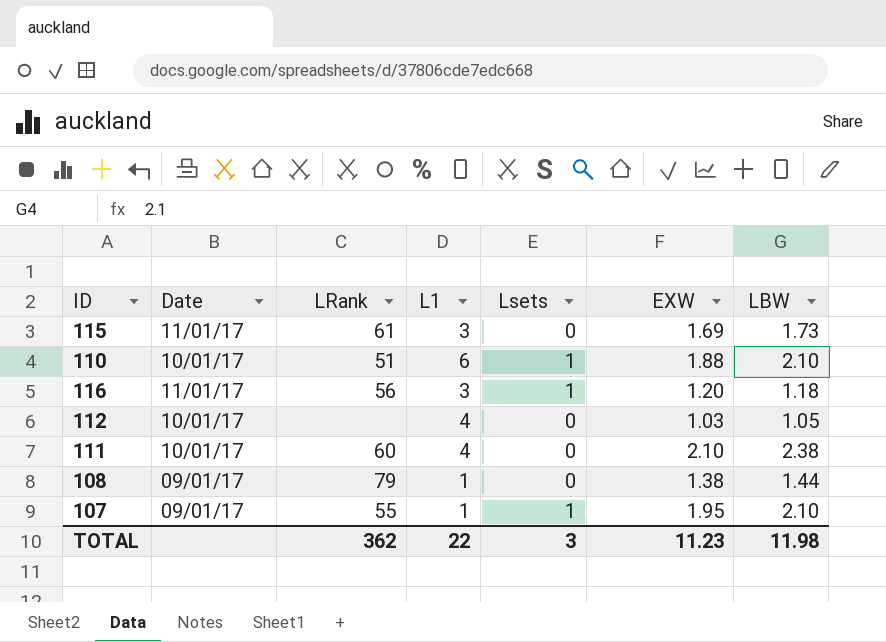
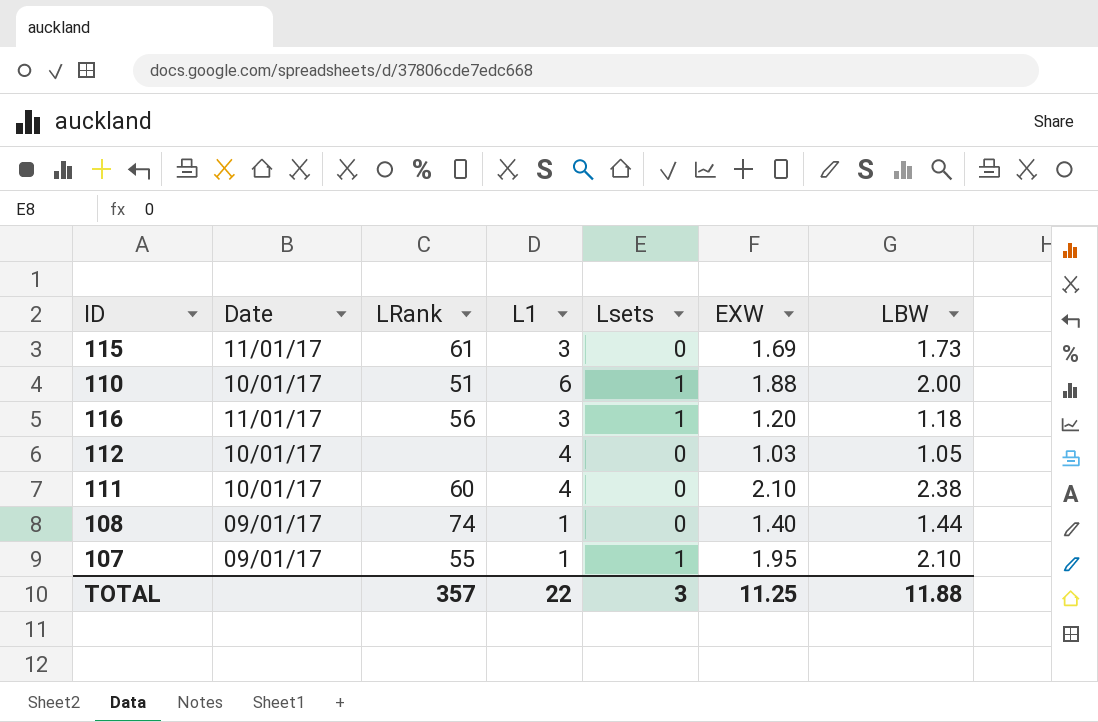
110 | LBW: 2.10 -> 2.00
108 | LRank: 79 -> 74
108 | EXW: 1.38 -> 1.40
TOTAL | LRank: 362 -> 357
TOTAL | EXW: 11.23 -> 11.25
TOTAL | LBW: 11.98 -> 11.88

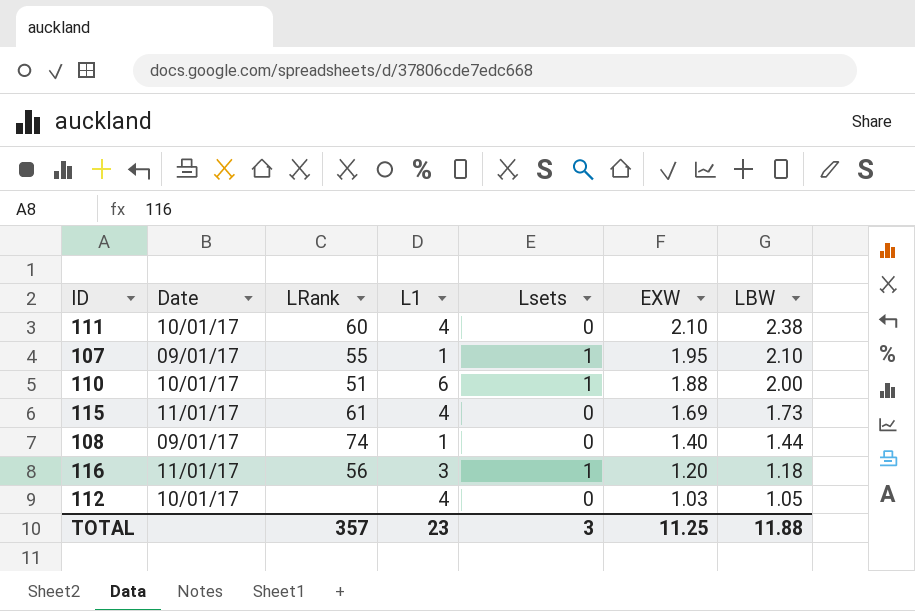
row order: none -> EXW descending
115 | L1: 3 -> 4
TOTAL | L1: 22 -> 23

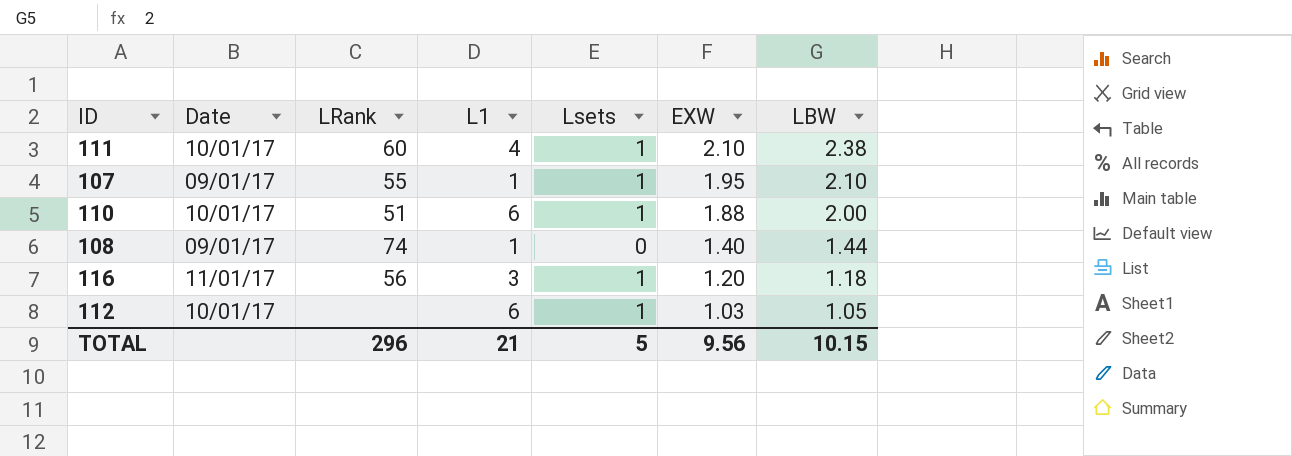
row 115: 11/01/17 | 61 | 4 | 0 | 1.69 | 1.73 -> none
111 | Lsets: 0 -> 1
112 | L1: 4 -> 6
112 | Lsets: 0 -> 1
TOTAL | LRank: 357 -> 296
TOTAL | L1: 23 -> 21
TOTAL | Lsets: 3 -> 5
TOTAL | EXW: 11.25 -> 9.56
TOTAL | LBW: 11.88 -> 10.15

